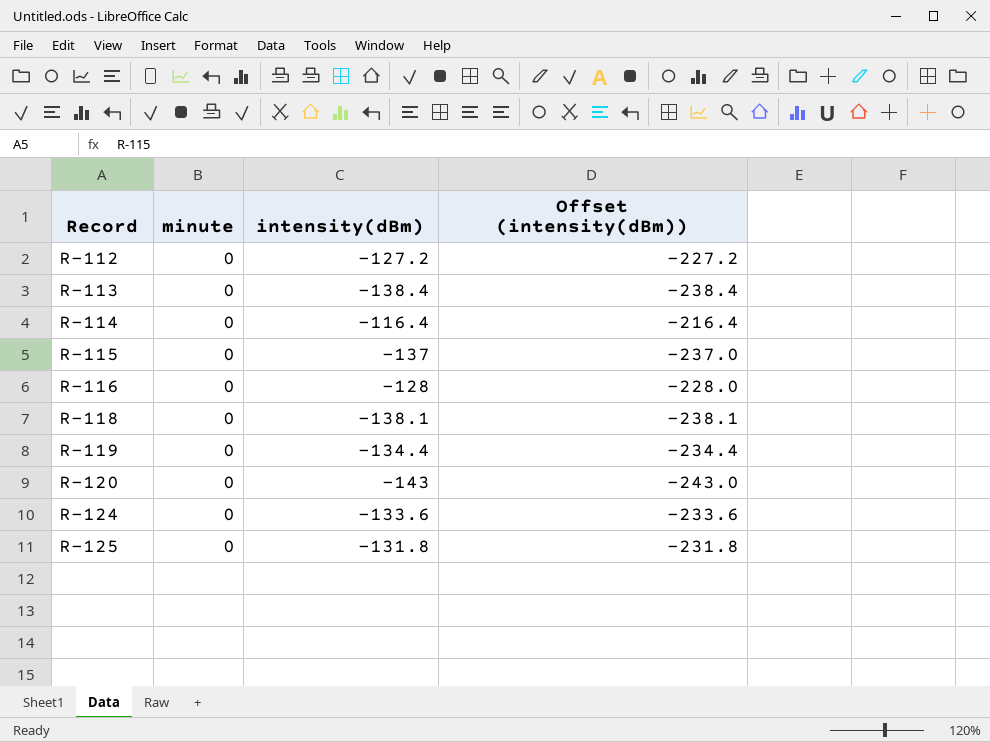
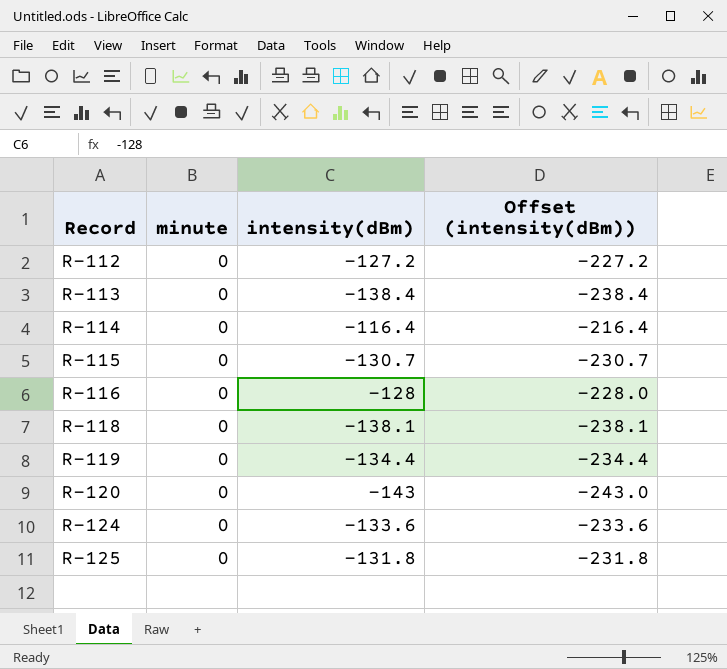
R-115 | intensity(dBm): -137 -> -130.7
R-115 | Offset (intensity(dBm)): -237.0 -> -230.7

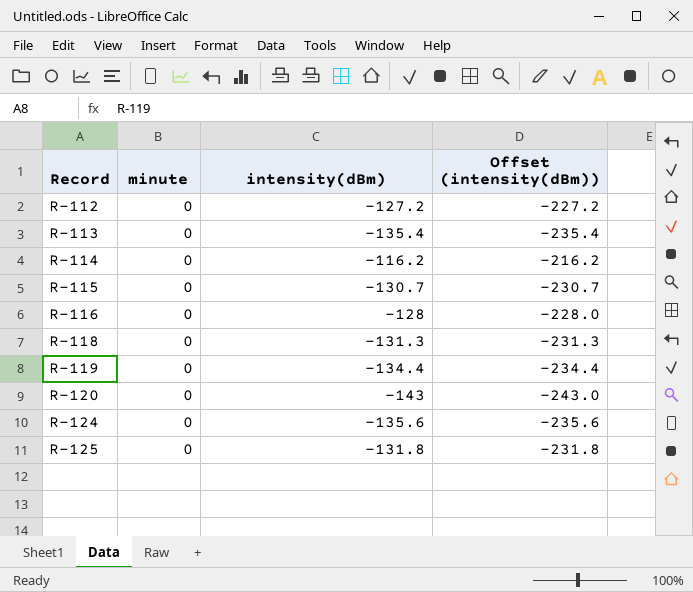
R-113 | intensity(dBm): -138.4 -> -135.4
R-113 | Offset (intensity(dBm)): -238.4 -> -235.4
R-114 | intensity(dBm): -116.4 -> -116.2
R-114 | Offset (intensity(dBm)): -216.4 -> -216.2
R-118 | intensity(dBm): -138.1 -> -131.3
R-118 | Offset (intensity(dBm)): -238.1 -> -231.3
R-124 | intensity(dBm): -133.6 -> -135.6
R-124 | Offset (intensity(dBm)): -233.6 -> -235.6

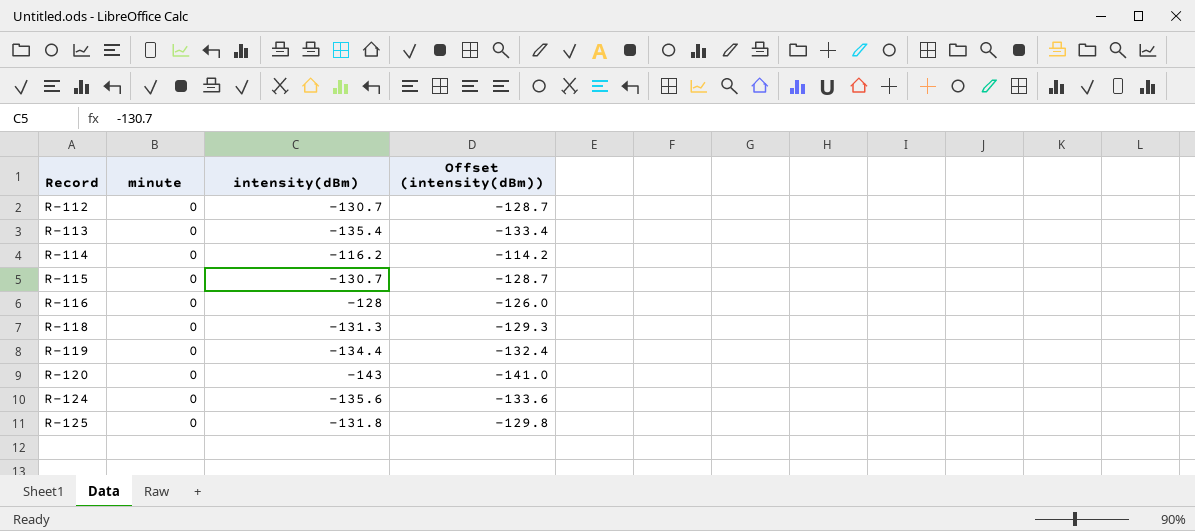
column Offset (intensity(dBm)) | formula: [intensity(dBm)] - 100 -> [intensity(dBm)] + 2
R-112 | intensity(dBm): -127.2 -> -130.7

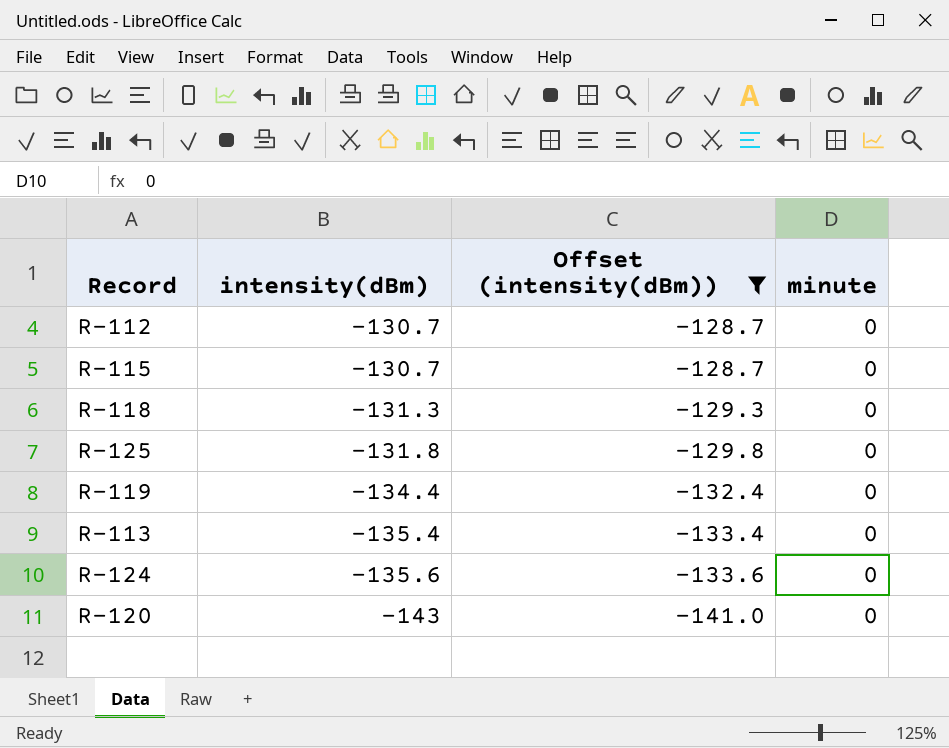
filter: none -> Offset (intensity(dBm)) <= -128.7
row order: Record ascending -> intensity(dBm) descending
column minute | position: 2 -> 4

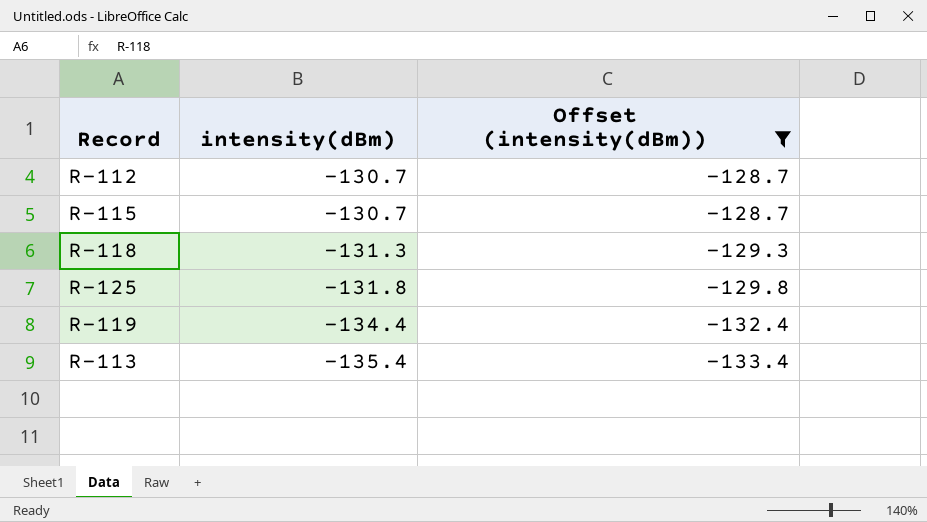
column minute | position: 4 -> none
row R-124: -135.6 | -133.6 | 0 -> none
row R-120: -143 | -141.0 | 0 -> none

